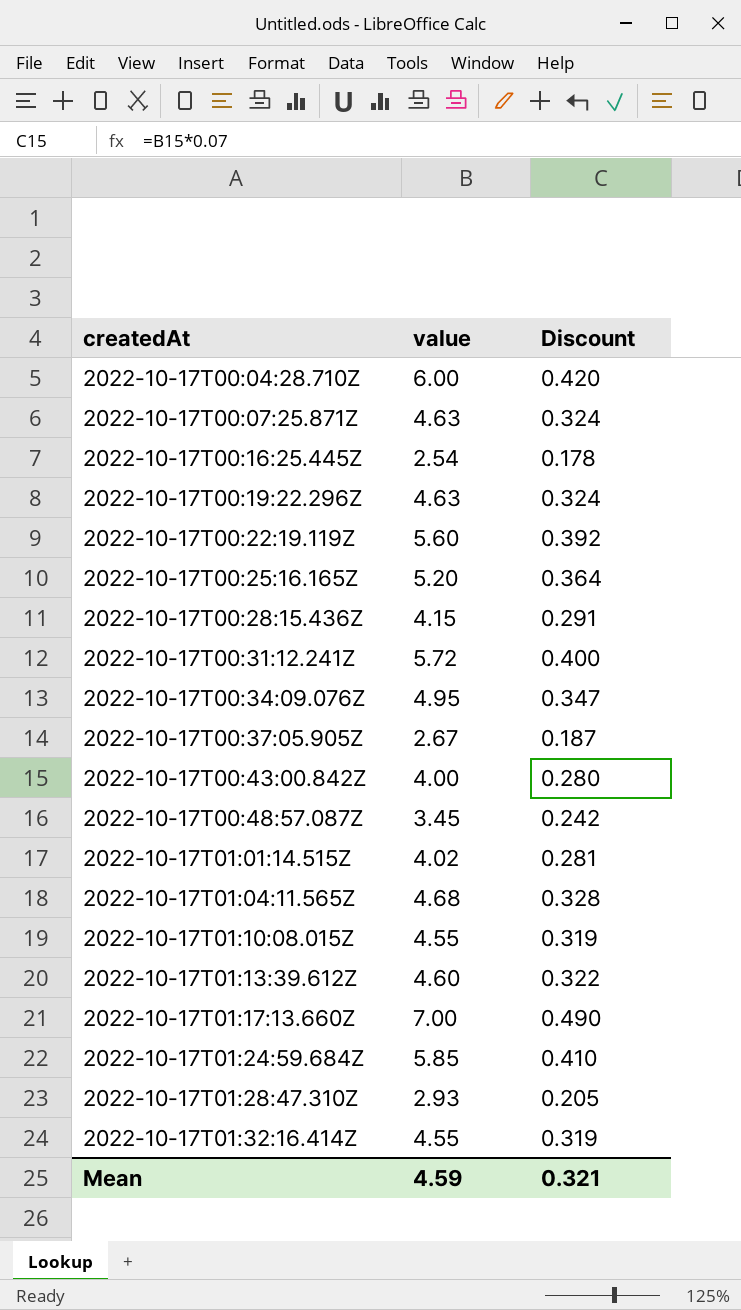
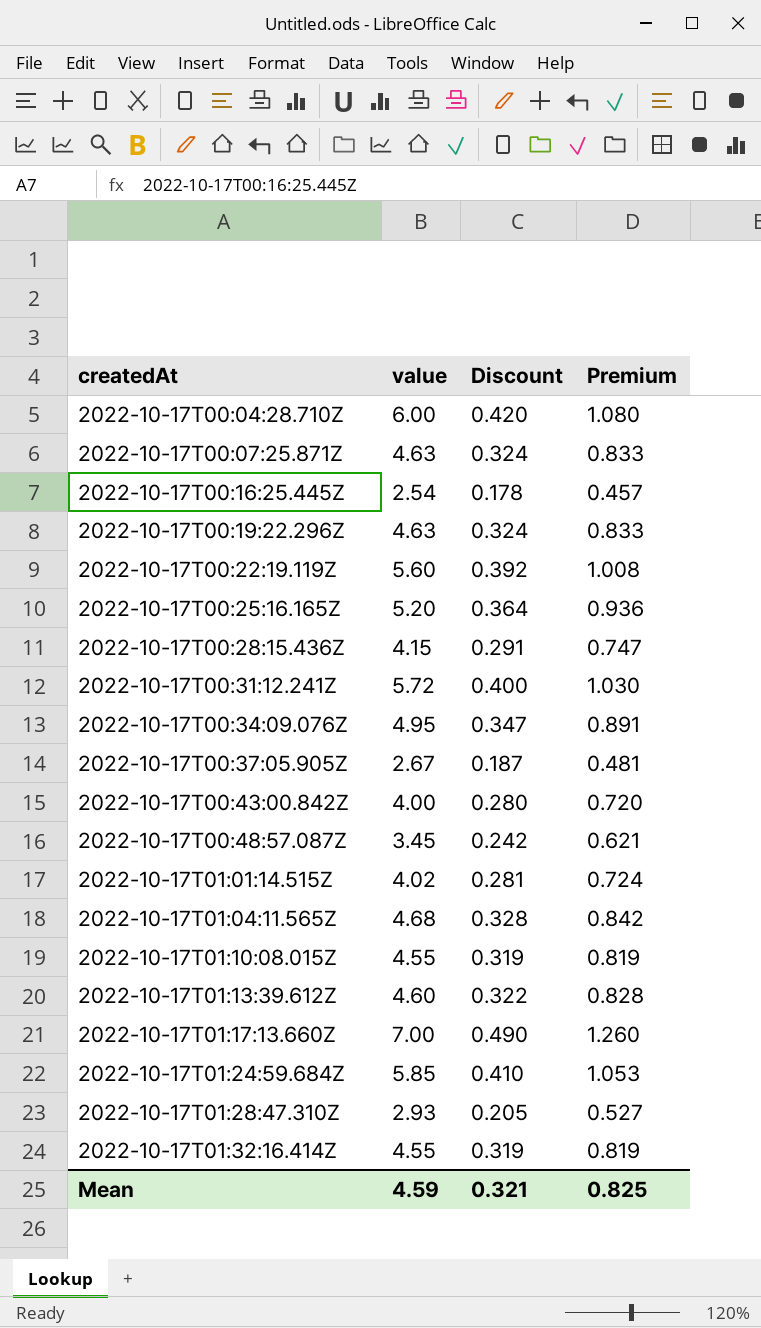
column Premium | formula: none -> [value] * 0.18

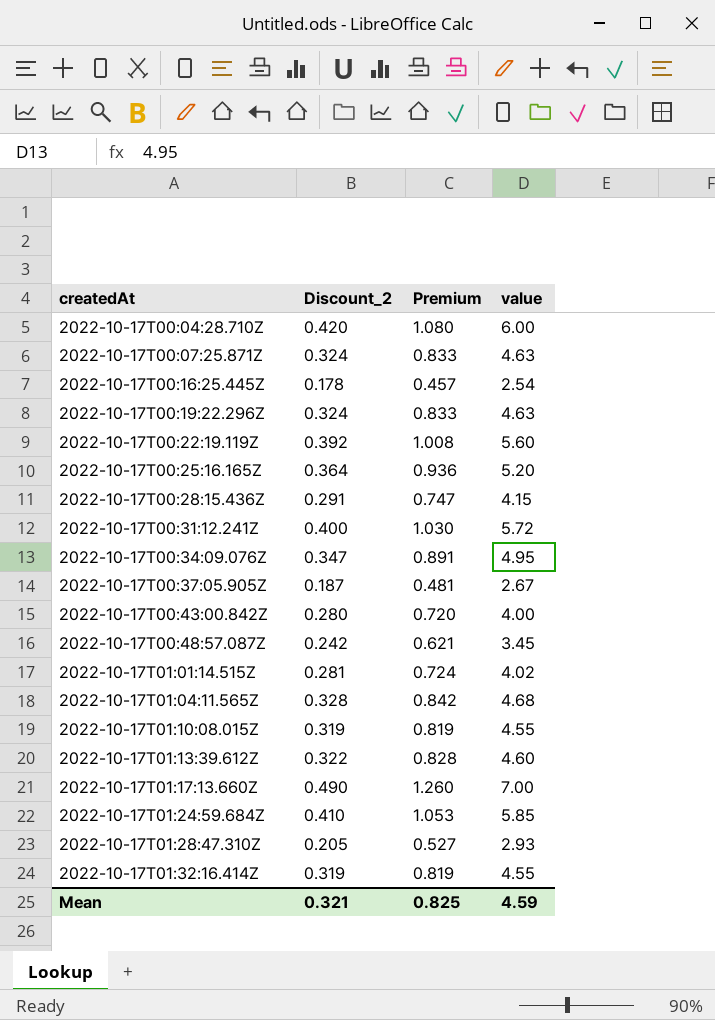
column name: Discount -> Discount_2
column value | position: 2 -> 4

